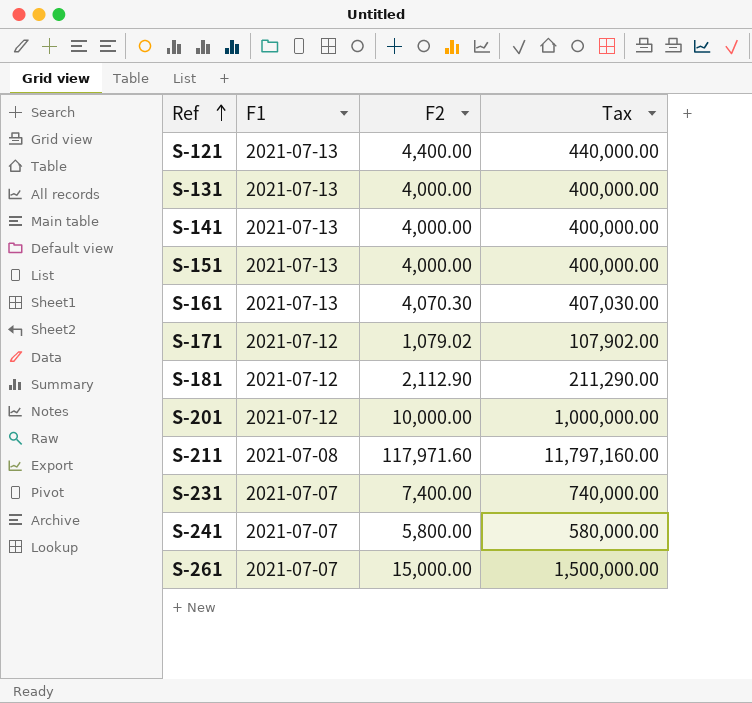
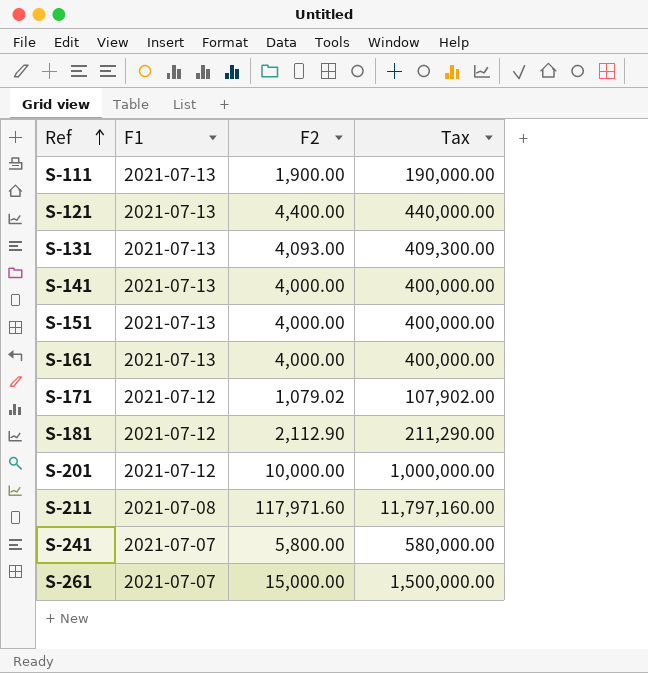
row S-231: 2021-07-07 | 7,400.00 | 740,000.00 -> none
row S-111: none -> 2021-07-13 | 1,900.00 | 190,000.00
S-131 | F2: 4,000.00 -> 4,093.00
S-131 | Tax: 400,000.00 -> 409,300.00
S-161 | F2: 4,070.30 -> 4,000.00
S-161 | Tax: 407,030.00 -> 400,000.00

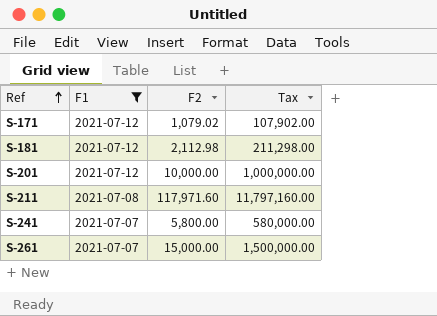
filter: none -> F1 != 2021-07-13
S-181 | F2: 2,112.90 -> 2,112.98
S-181 | Tax: 211,290.00 -> 211,298.00

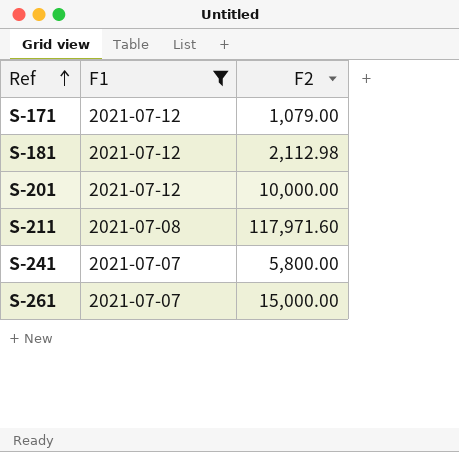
column Tax | formula: [F2] * 100 -> none
S-171 | F2: 1,079.02 -> 1,079.00

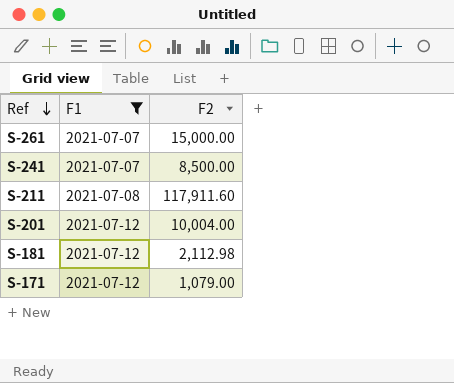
row order: Ref ascending -> Ref descending
S-241 | F2: 5,800.00 -> 8,500.00
S-211 | F2: 117,971.60 -> 117,911.60
S-201 | F2: 10,000.00 -> 10,004.00

